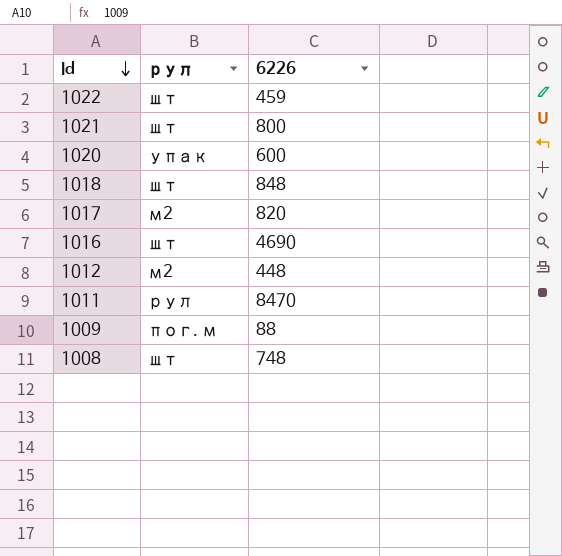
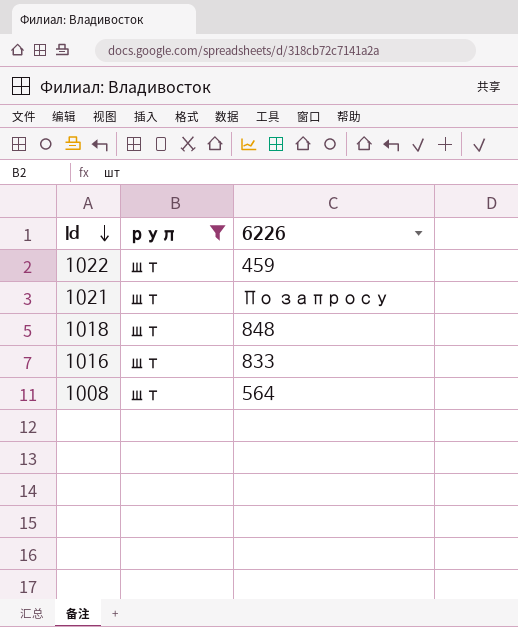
filter: none -> рул = шт
1021 | 6226: 800 -> По запросу
1016 | 6226: 4690 -> 833
1008 | 6226: 748 -> 564

